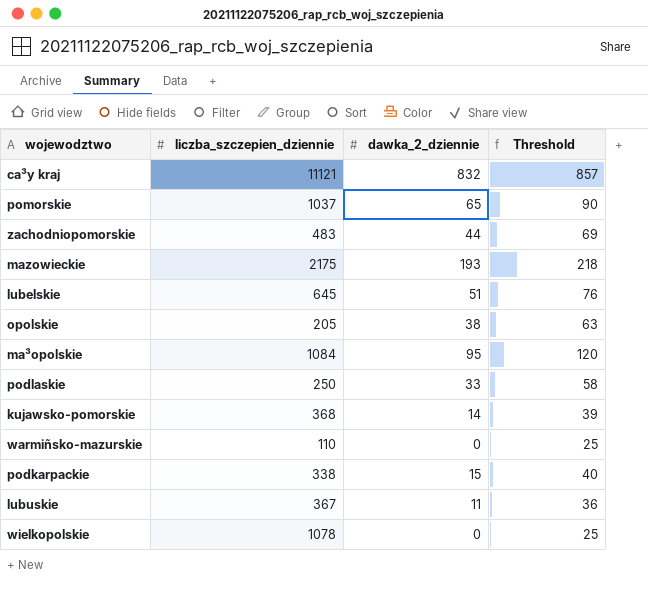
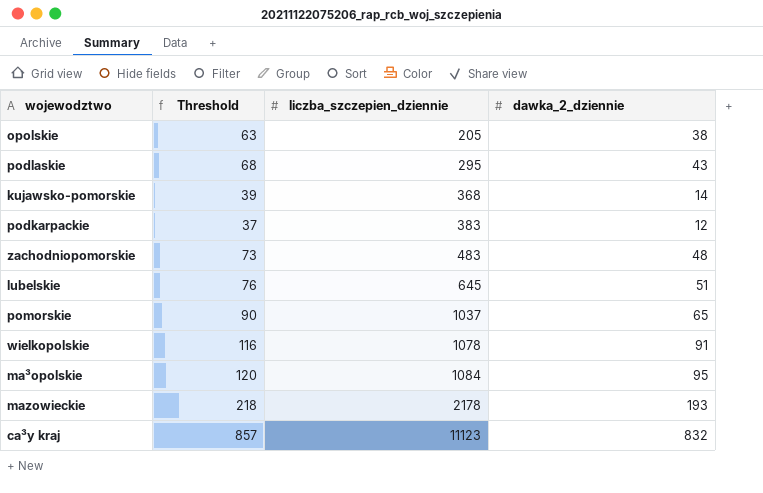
row order: none -> liczba_szczepien_dziennie ascending
column Threshold | position: 4 -> 2
row warmiñsko-mazurskie: 110 | 0 | 25 -> none
row lubuskie: 367 | 11 | 36 -> none
podlaskie | Threshold: 58 -> 68
podlaskie | liczba_szczepien_dziennie: 250 -> 295
podlaskie | dawka_2_dziennie: 33 -> 43
podkarpackie | Threshold: 40 -> 37
podkarpackie | liczba_szczepien_dziennie: 338 -> 383
podkarpackie | dawka_2_dziennie: 15 -> 12
zachodniopomorskie | Threshold: 69 -> 73
zachodniopomorskie | dawka_2_dziennie: 44 -> 48
wielkopolskie | Threshold: 25 -> 116
wielkopolskie | dawka_2_dziennie: 0 -> 91
mazowieckie | liczba_szczepien_dziennie: 2175 -> 2178
ca³y kraj | liczba_szczepien_dziennie: 11121 -> 11123

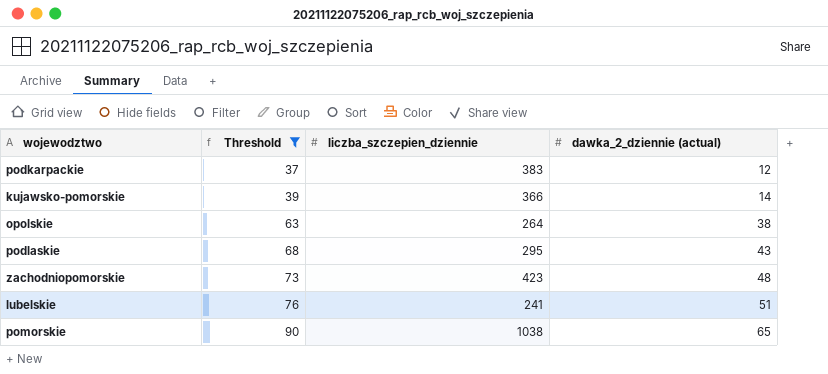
filter: none -> Threshold <= 90
row order: liczba_szczepien_dziennie ascending -> Threshold ascending
column name: dawka_2_dziennie -> dawka_2_dziennie (actual)
kujawsko-pomorskie | liczba_szczepien_dziennie: 368 -> 366
opolskie | liczba_szczepien_dziennie: 205 -> 264
zachodniopomorskie | liczba_szczepien_dziennie: 483 -> 423
lubelskie | liczba_szczepien_dziennie: 645 -> 241
pomorskie | liczba_szczepien_dziennie: 1037 -> 1038

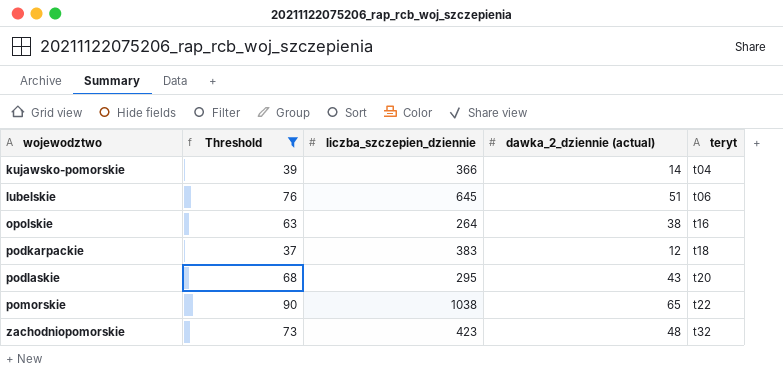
row order: Threshold ascending -> wojewodztwo ascending
column teryt | position: none -> 5
lubelskie | liczba_szczepien_dziennie: 241 -> 645

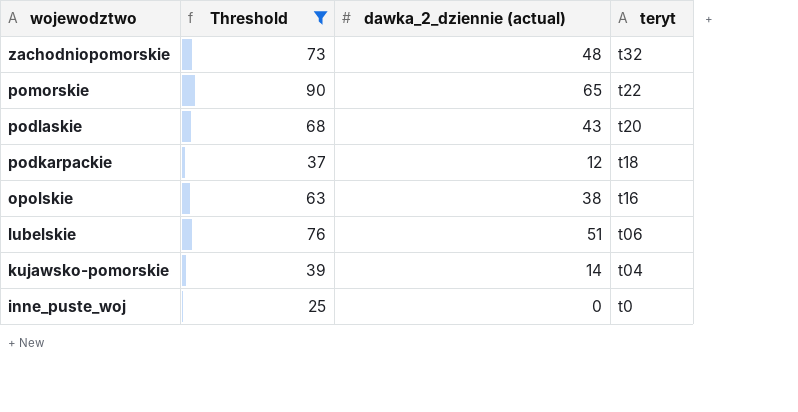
row order: wojewodztwo ascending -> wojewodztwo descending
column liczba_szczepien_dziennie | position: 3 -> none
row inne_puste_woj: none -> 25 | 0 | t0

